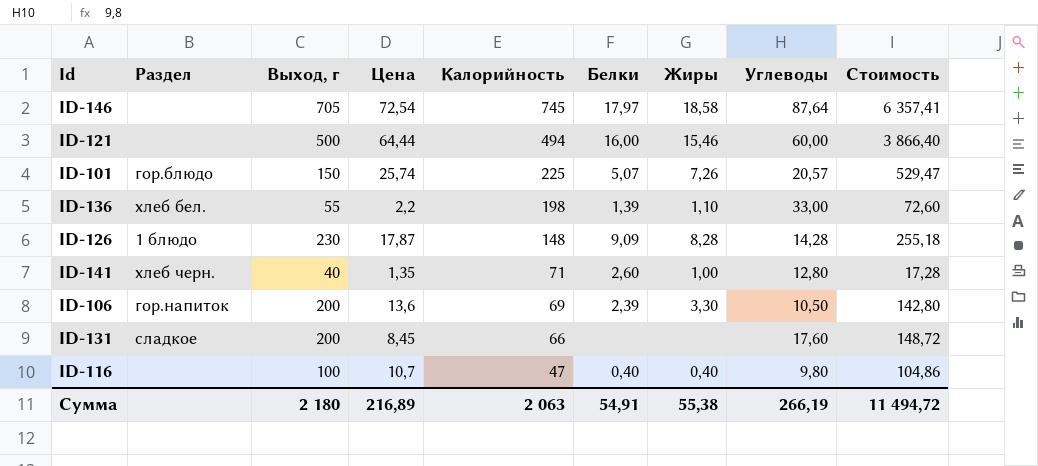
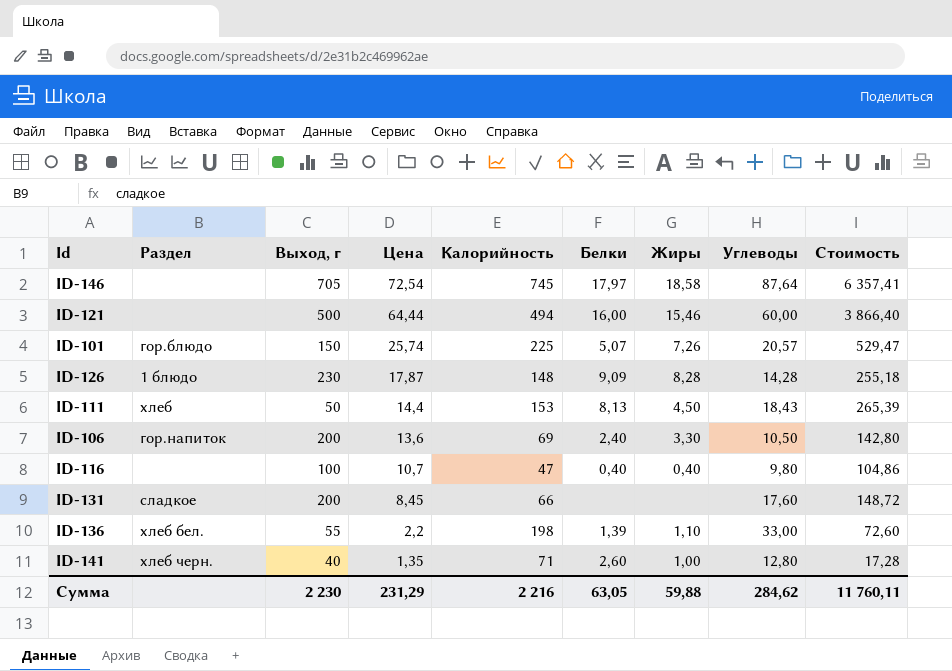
row order: Калорийность descending -> Цена descending
row ID-111: none -> хлеб | 50 | 14,4 | 153 | 8,13 | 4,50 | 18,43 | 265,39
ID-106 | Белки: 2,39 -> 2,40
Сумма | Выход, г: 2 180 -> 2 230
Сумма | Цена: 216,89 -> 231,29
Сумма | Калорийность: 2 063 -> 2 216
Сумма | Белки: 54,91 -> 63,05
Сумма | Жиры: 55,38 -> 59,88
Сумма | Углеводы: 266,19 -> 284,62
Сумма | Стоимость: 11 494,72 -> 11 760,11

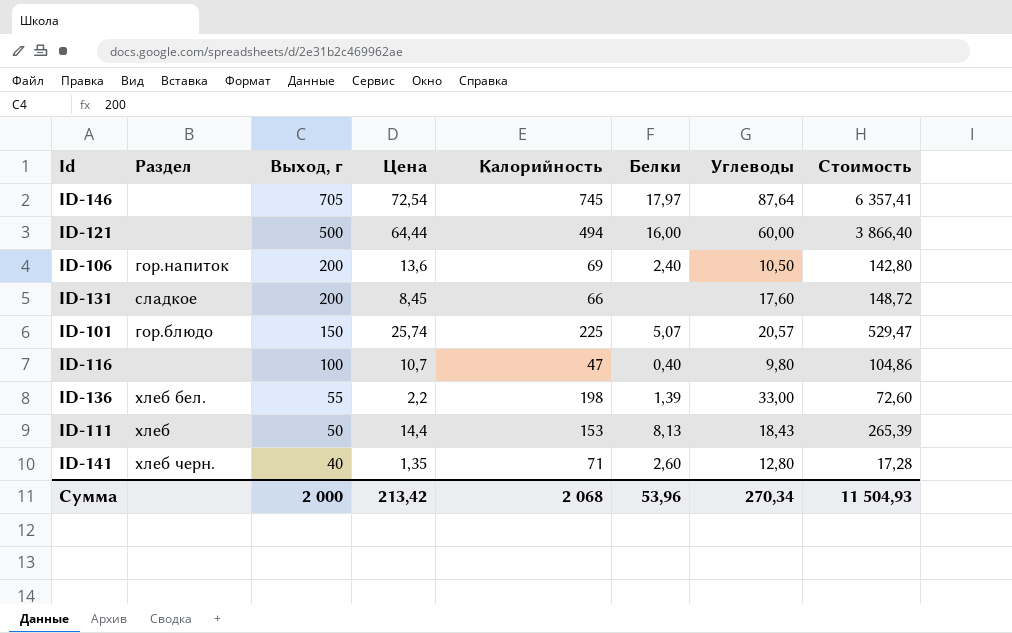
row order: Цена descending -> Выход, г descending
column Жиры | position: 7 -> none
row ID-126: 1 блюдо | 230 | 17,87 | 148 | 9,09 | 8,28 | 14,28 | 255,18 -> none
Сумма | Выход, г: 2 230 -> 2 000
Сумма | Цена: 231,29 -> 213,42
Сумма | Калорийность: 2 216 -> 2 068
Сумма | Белки: 63,05 -> 53,96
Сумма | Углеводы: 284,62 -> 270,34
Сумма | Стоимость: 11 760,11 -> 11 504,93

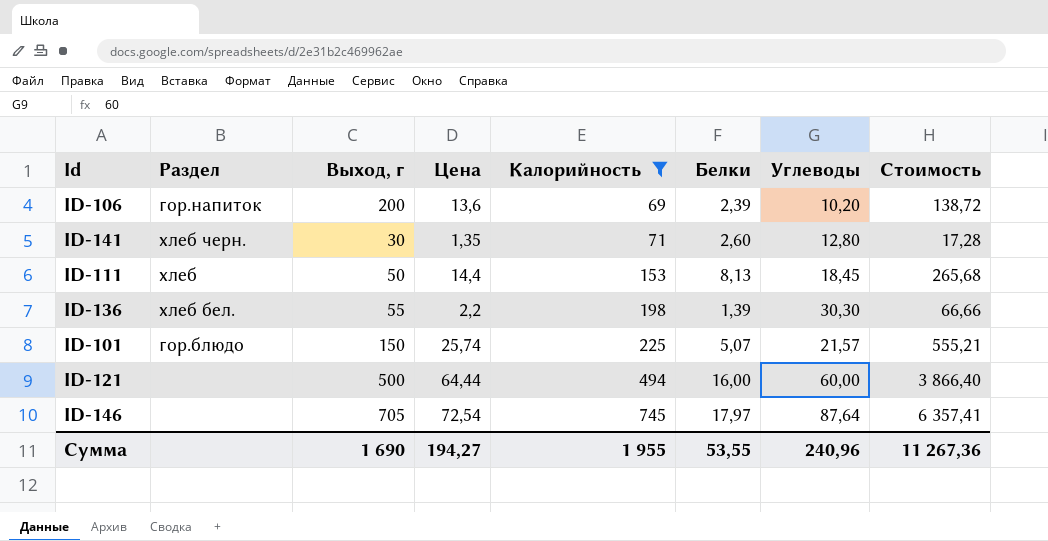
filter: none -> Калорийность >= 69
row order: Выход, г descending -> Калорийность ascending
ID-106 | Белки: 2,40 -> 2,39
ID-106 | Углеводы: 10,50 -> 10,20
ID-106 | Стоимость: 142,80 -> 138,72
ID-141 | Выход, г: 40 -> 30
ID-111 | Углеводы: 18,43 -> 18,45
ID-111 | Стоимость: 265,39 -> 265,68
ID-136 | Углеводы: 33,00 -> 30,30
ID-136 | Стоимость: 72,60 -> 66,66
ID-101 | Углеводы: 20,57 -> 21,57
ID-101 | Стоимость: 529,47 -> 555,21
Сумма | Выход, г: 2 000 -> 1 690
Сумма | Цена: 213,42 -> 194,27
Сумма | Калорийность: 2 068 -> 1 955
Сумма | Белки: 53,96 -> 53,55
Сумма | Углеводы: 270,34 -> 240,96
Сумма | Стоимость: 11 504,93 -> 11 267,36

